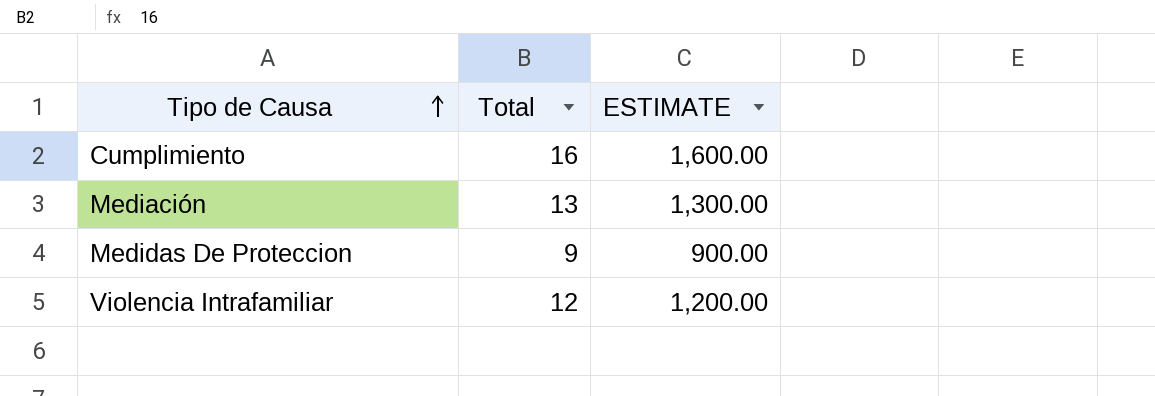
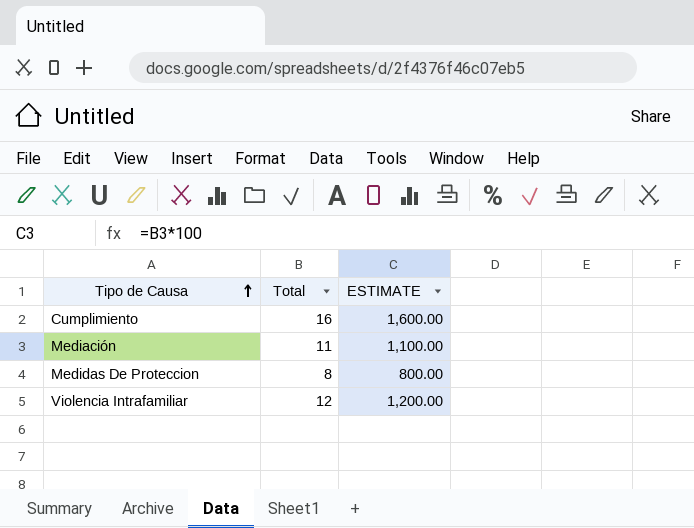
Mediación | Total: 13 -> 11
Mediación | ESTIMATE: 1,300.00 -> 1,100.00
Medidas De Proteccion | Total: 9 -> 8
Medidas De Proteccion | ESTIMATE: 900.00 -> 800.00

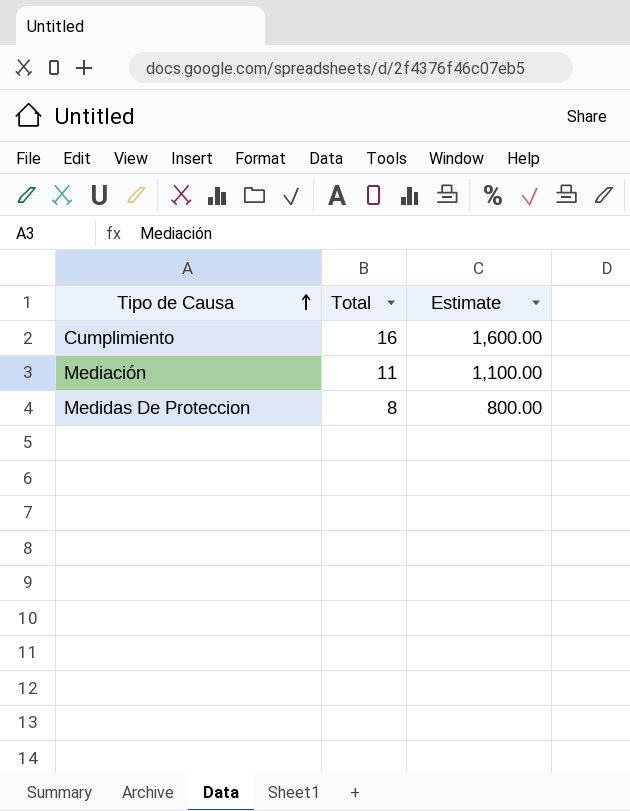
column name: ESTIMATE -> Estimate
row Violencia Intrafamiliar: 12 | 1,200.00 -> none

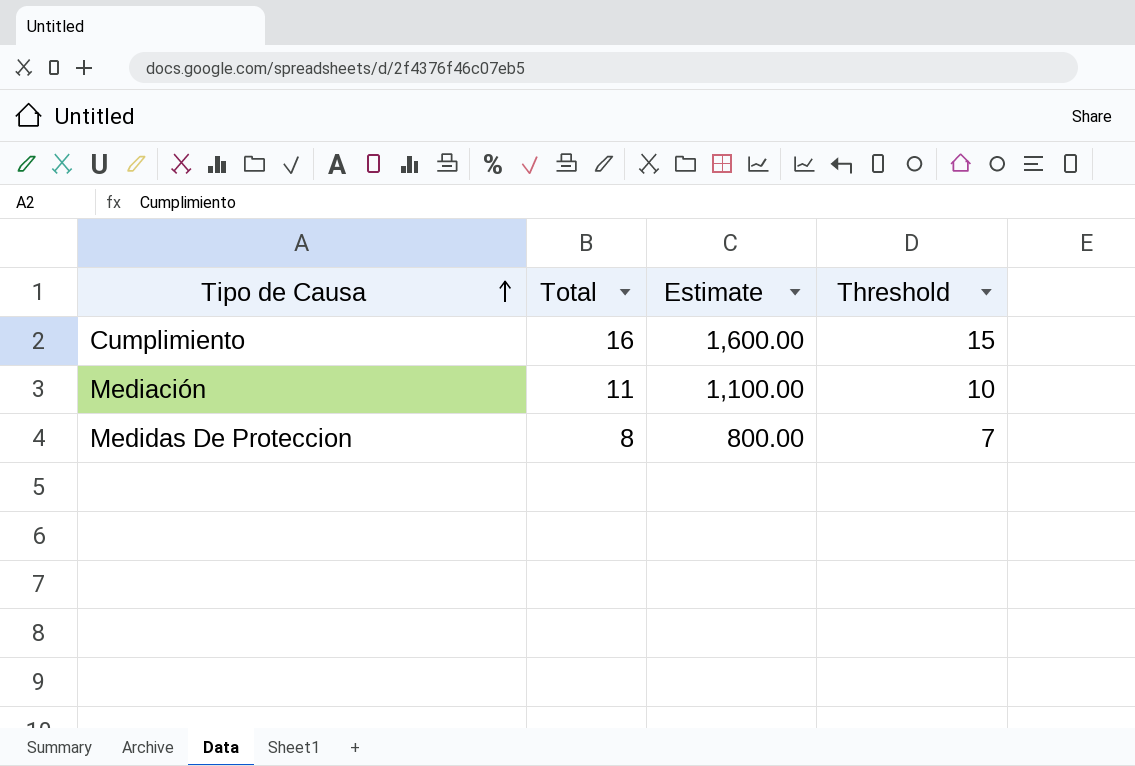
column Threshold | formula: none -> [Total] - 1

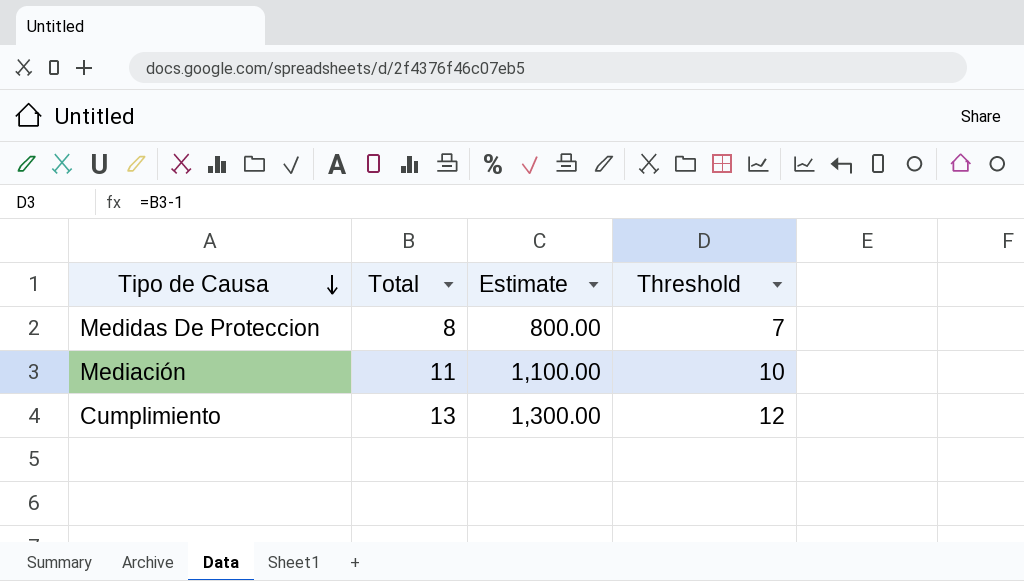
row order: Tipo de Causa ascending -> Tipo de Causa descending
Cumplimiento | Total: 16 -> 13
Cumplimiento | Estimate: 1,600.00 -> 1,300.00
Cumplimiento | Threshold: 15 -> 12

